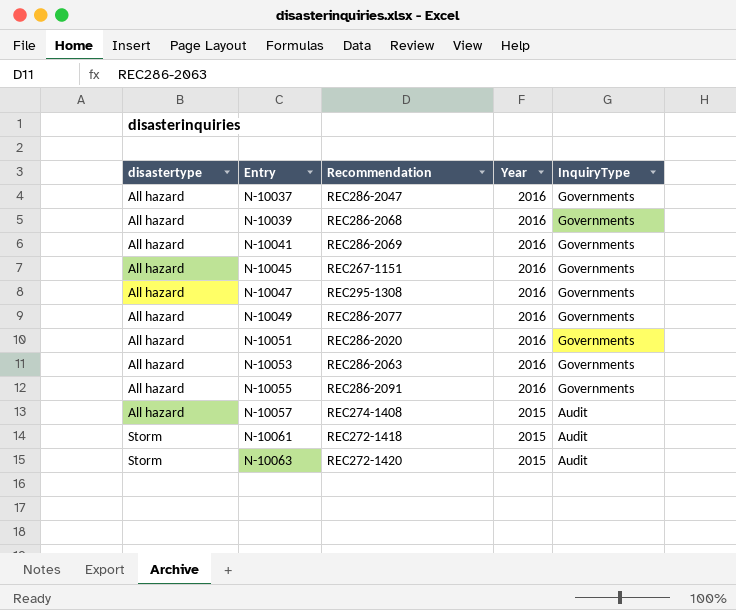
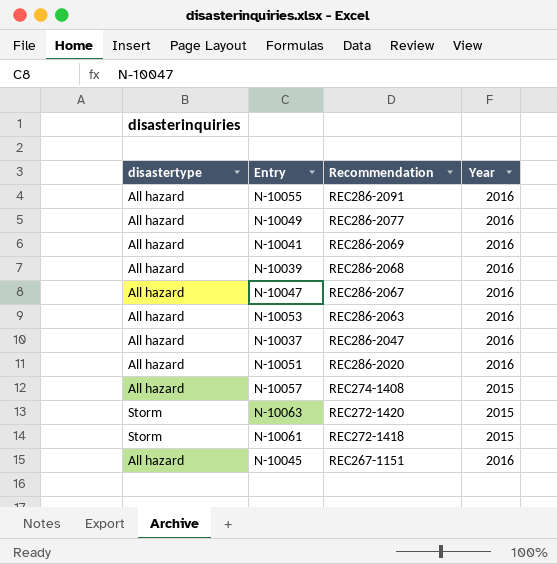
row order: disastertype ascending -> Recommendation descending
column InquiryType | position: 5 -> none
N-10047 | Recommendation: REC295-1308 -> REC286-2067

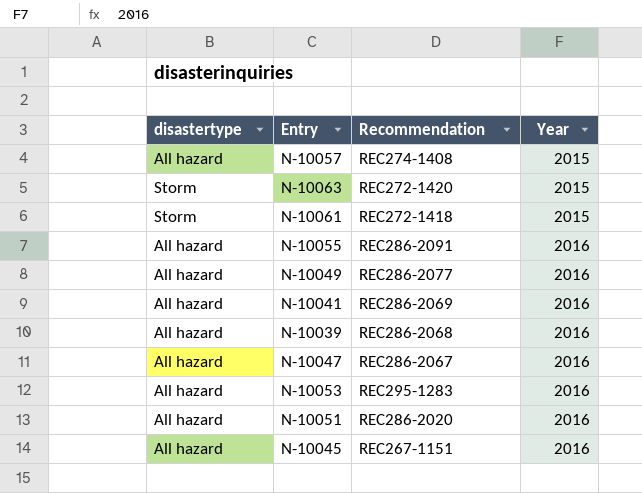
row order: Recommendation descending -> Year ascending
row N-10037: All hazard | REC286-2047 | 2016 -> none
N-10053 | Recommendation: REC286-2063 -> REC295-1283

